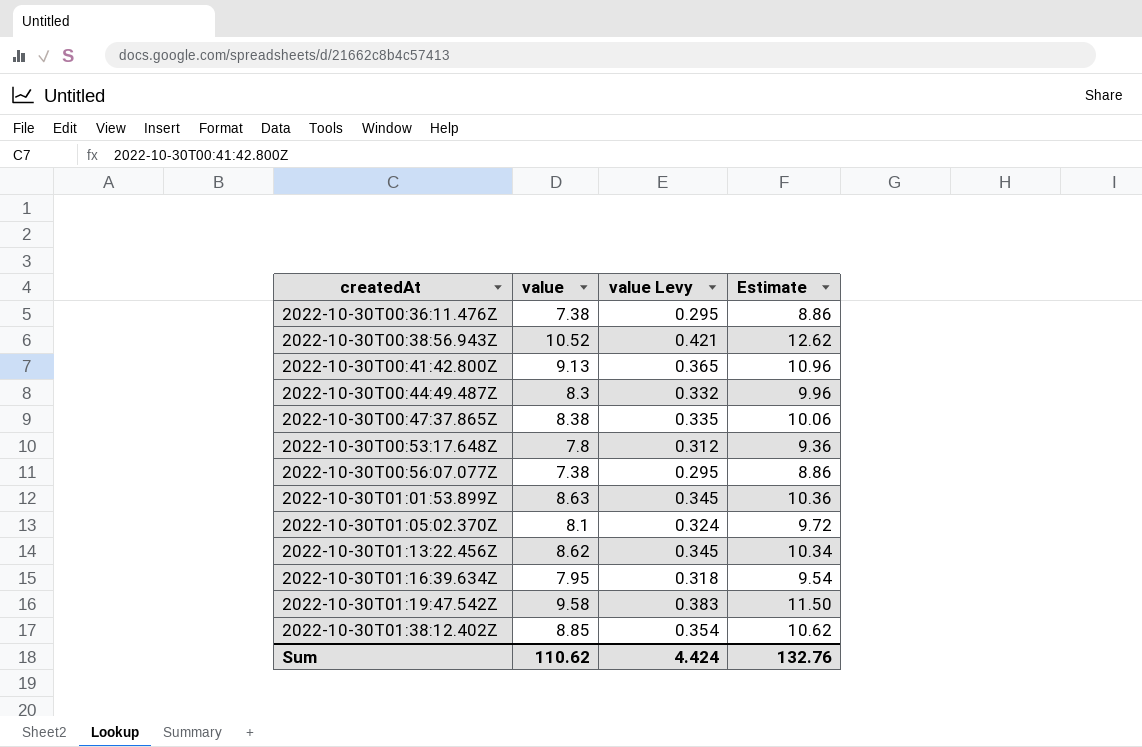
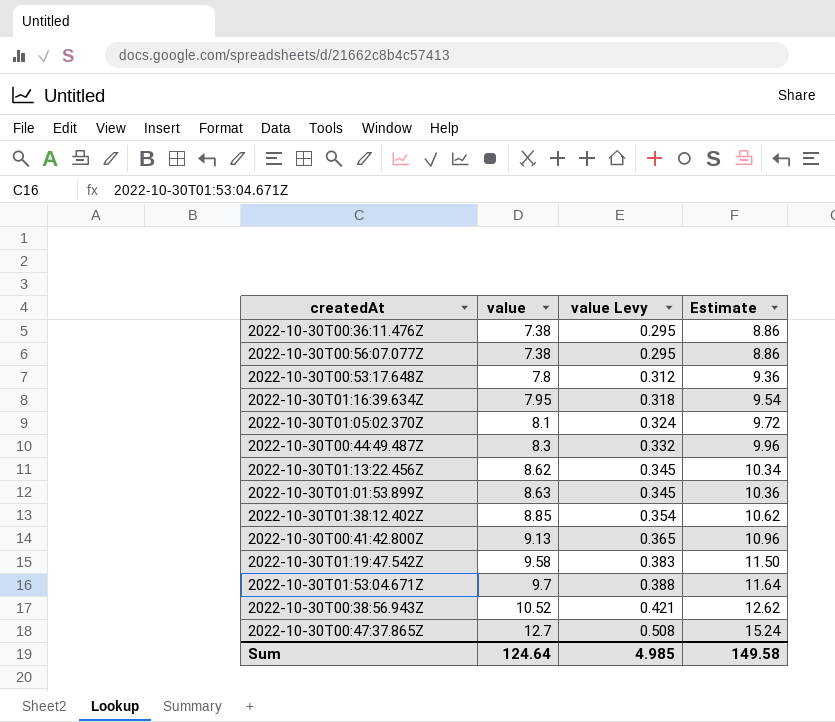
row order: createdAt ascending -> value ascending
row 2022-10-30T01:53:04.671Z: none -> 9.7 | 0.388 | 11.64
2022-10-30T00:47:37.865Z | value: 8.38 -> 12.7
2022-10-30T00:47:37.865Z | value Levy: 0.335 -> 0.508
2022-10-30T00:47:37.865Z | Estimate: 10.06 -> 15.24
Sum | value: 110.62 -> 124.64
Sum | value Levy: 4.424 -> 4.985
Sum | Estimate: 132.76 -> 149.58

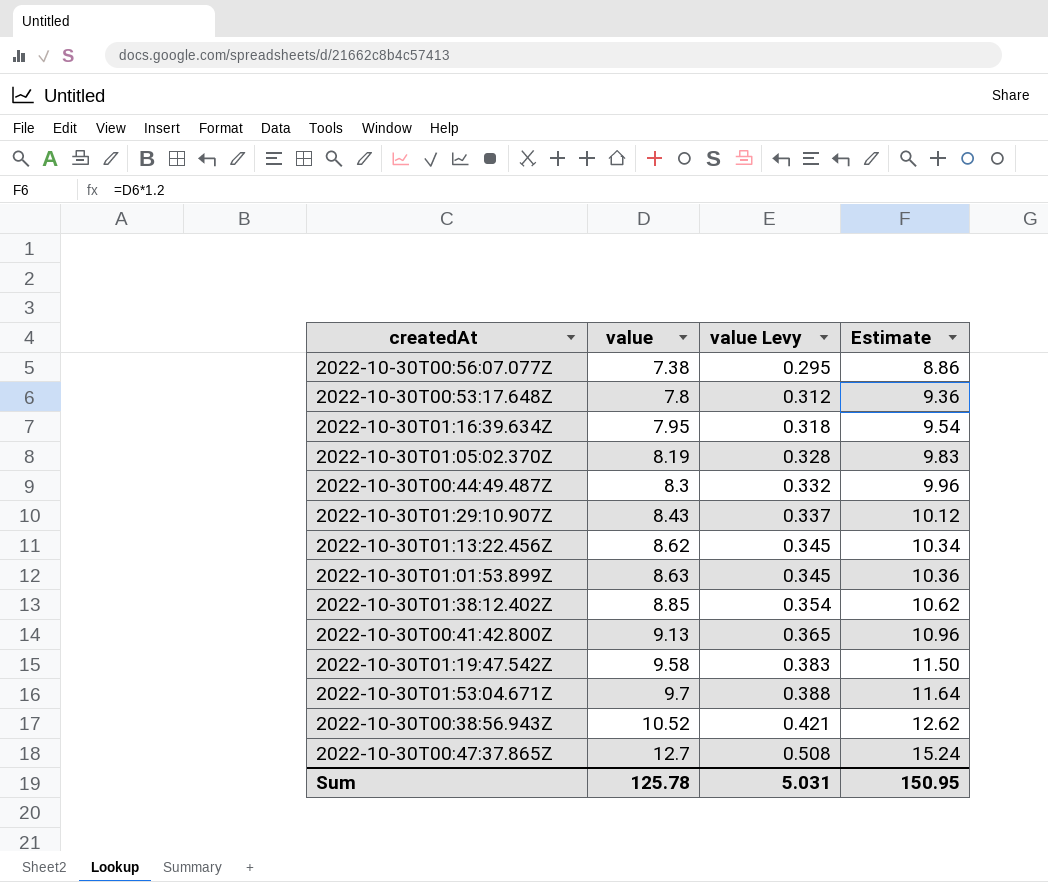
row 2022-10-30T00:36:11.476Z: 7.38 | 0.295 | 8.86 -> none
2022-10-30T01:05:02.370Z | value: 8.1 -> 8.19
2022-10-30T01:05:02.370Z | value Levy: 0.324 -> 0.328
2022-10-30T01:05:02.370Z | Estimate: 9.72 -> 9.83
row 2022-10-30T01:29:10.907Z: none -> 8.43 | 0.337 | 10.12
Sum | value: 124.64 -> 125.78
Sum | value Levy: 4.985 -> 5.031
Sum | Estimate: 149.58 -> 150.95

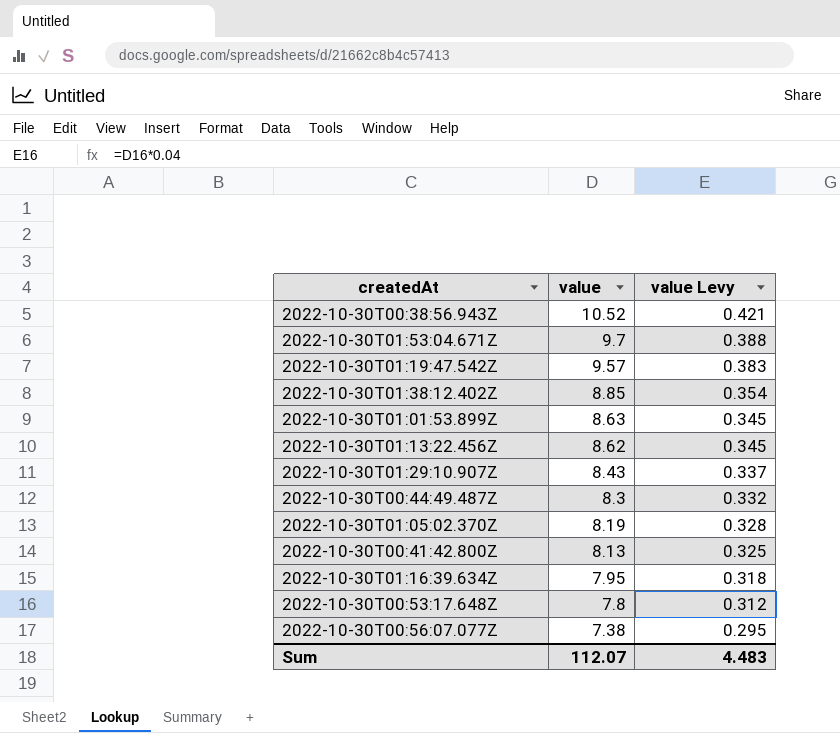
row order: value ascending -> value descending
column Estimate | formula: [value] * 1.2 -> none
row 2022-10-30T00:47:37.865Z: 12.7 | 0.508 | 15.24 -> none
2022-10-30T01:19:47.542Z | value: 9.58 -> 9.57
2022-10-30T00:41:42.800Z | value: 9.13 -> 8.13
2022-10-30T00:41:42.800Z | value Levy: 0.365 -> 0.325
Sum | value: 125.78 -> 112.07
Sum | value Levy: 5.031 -> 4.483

